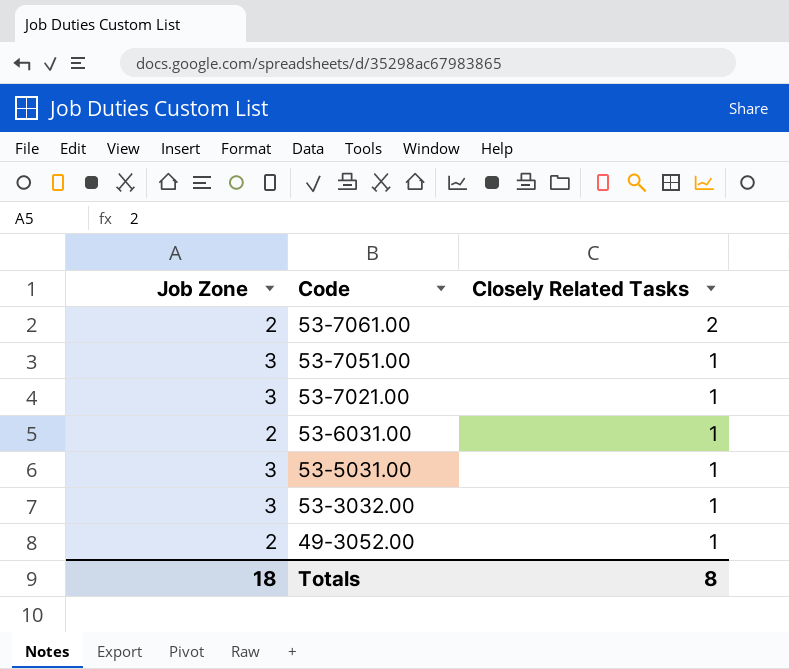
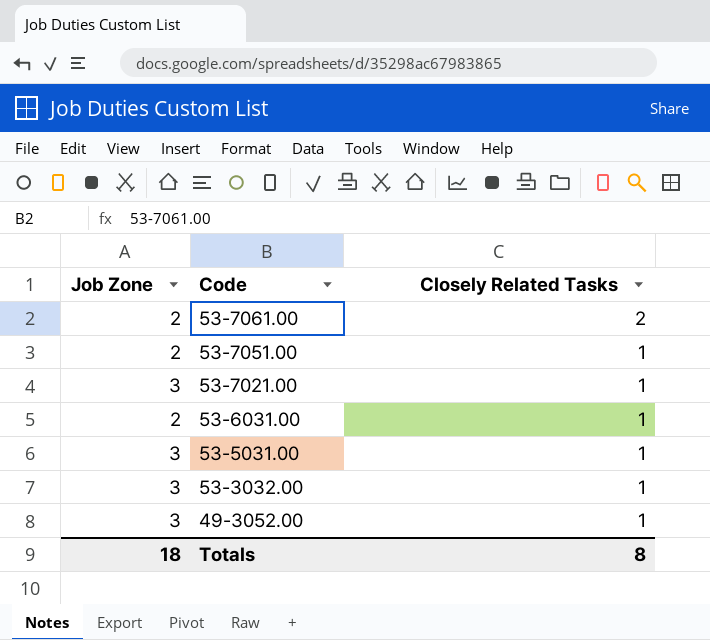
53-7051.00 | Job Zone: 3 -> 2
49-3052.00 | Job Zone: 2 -> 3

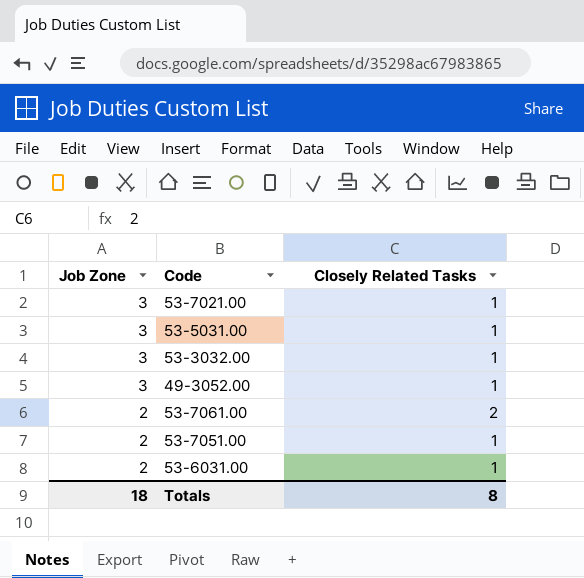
row order: Code descending -> Job Zone descending

